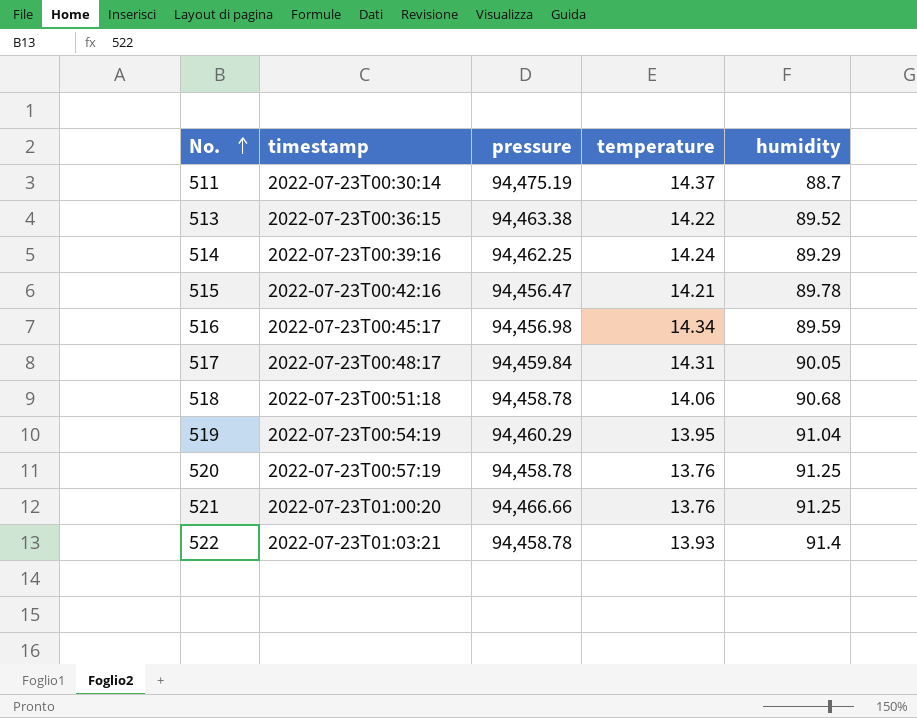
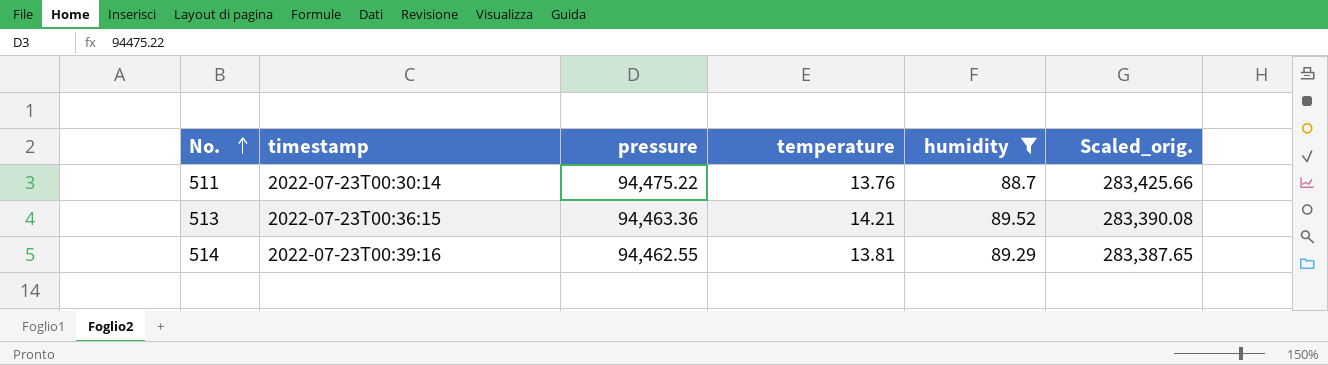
filter: none -> humidity <= 89.52
column Scaled_orig. | formula: none -> [pressure] * 3
511 | pressure: 94,475.19 -> 94,475.22
511 | temperature: 14.37 -> 13.76
513 | pressure: 94,463.38 -> 94,463.36
513 | temperature: 14.22 -> 14.21
514 | pressure: 94,462.25 -> 94,462.55
514 | temperature: 14.24 -> 13.81

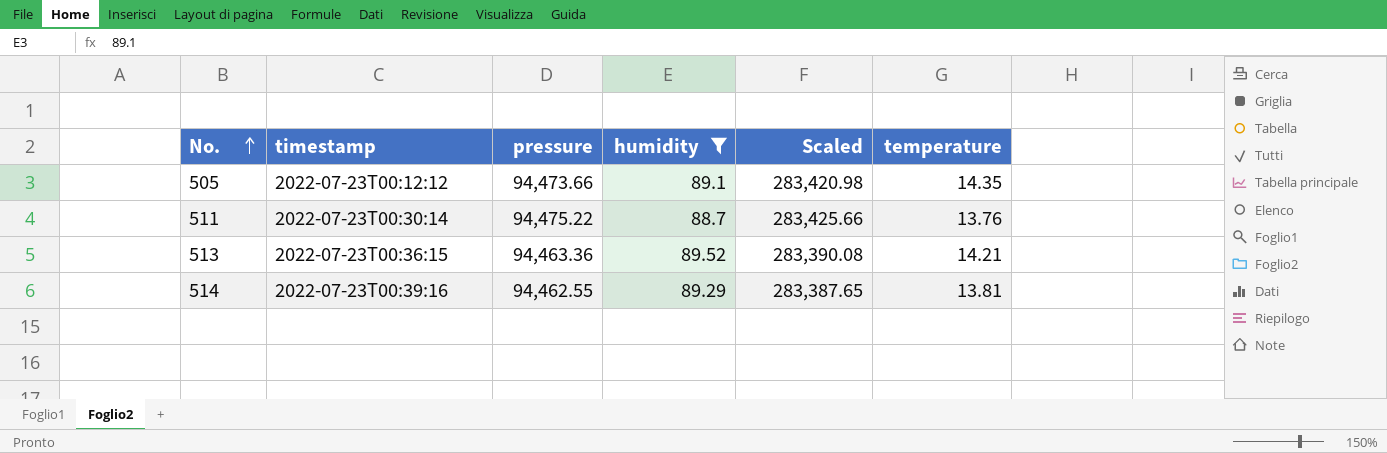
column name: Scaled_orig. -> Scaled
column temperature | position: 4 -> 6
row 505: none -> 2022-07-23T00:12:12 | 94,473.66 | 89.1 | 283,420.98 | 14.35

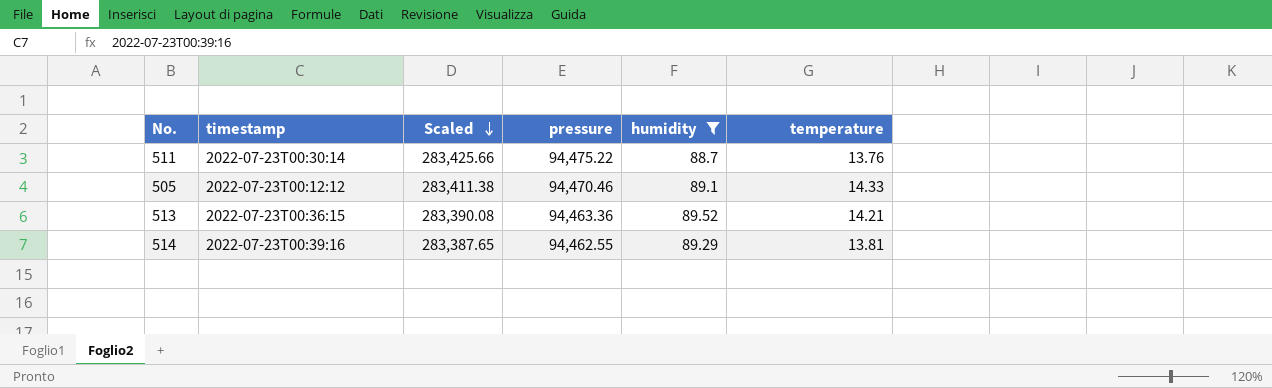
row order: No. ascending -> Scaled descending
column Scaled | position: 5 -> 3
505 | Scaled: 283,420.98 -> 283,411.38
505 | pressure: 94,473.66 -> 94,470.46
505 | temperature: 14.35 -> 14.33

